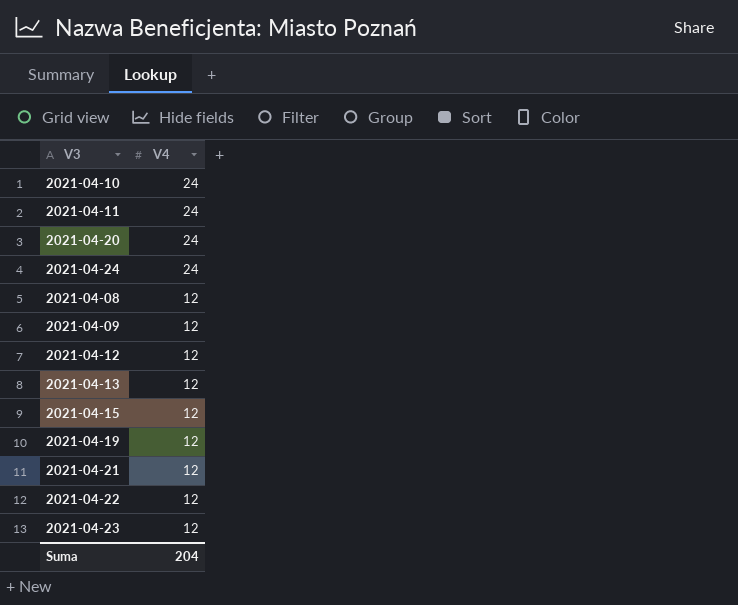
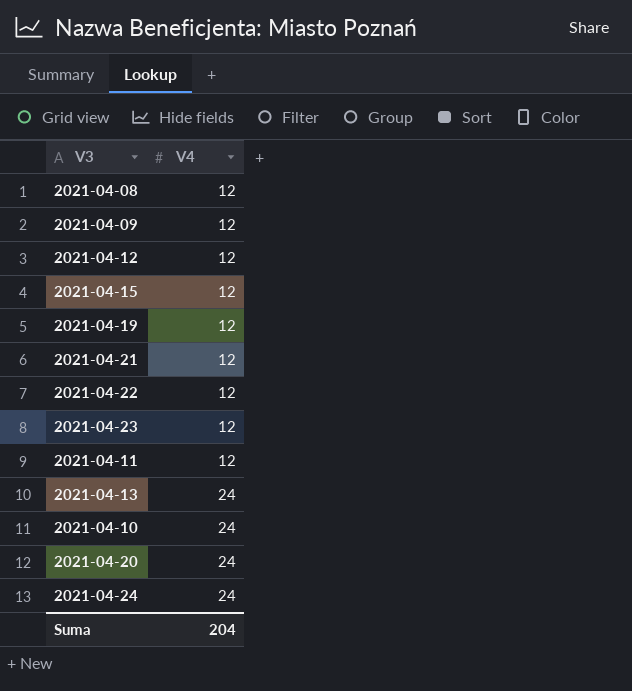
row order: V4 descending -> V4 ascending
2021-04-11 | V4: 24 -> 12
2021-04-13 | V4: 12 -> 24

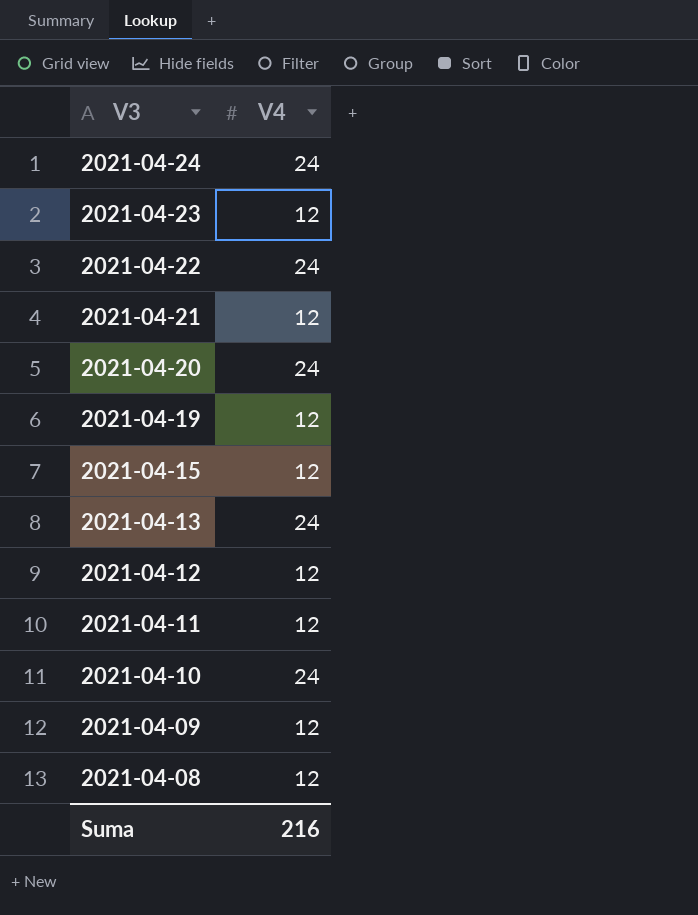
row order: V4 ascending -> V3 descending
2021-04-22 | V4: 12 -> 24
Suma | V4: 204 -> 216

